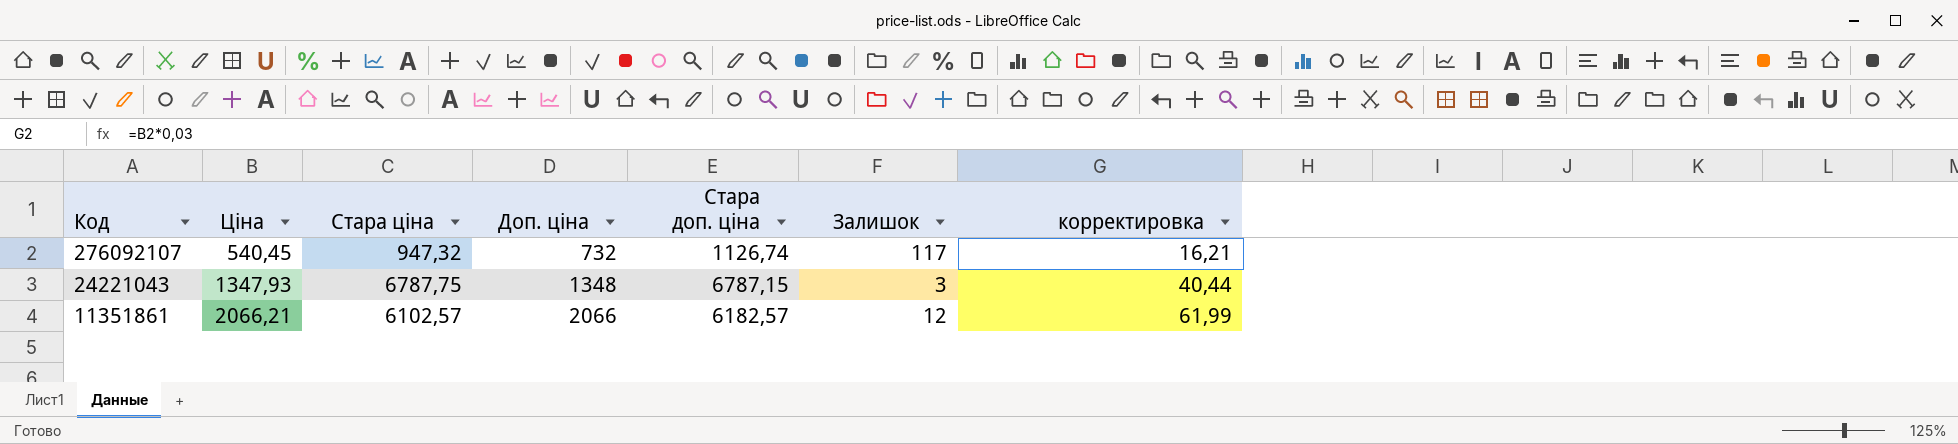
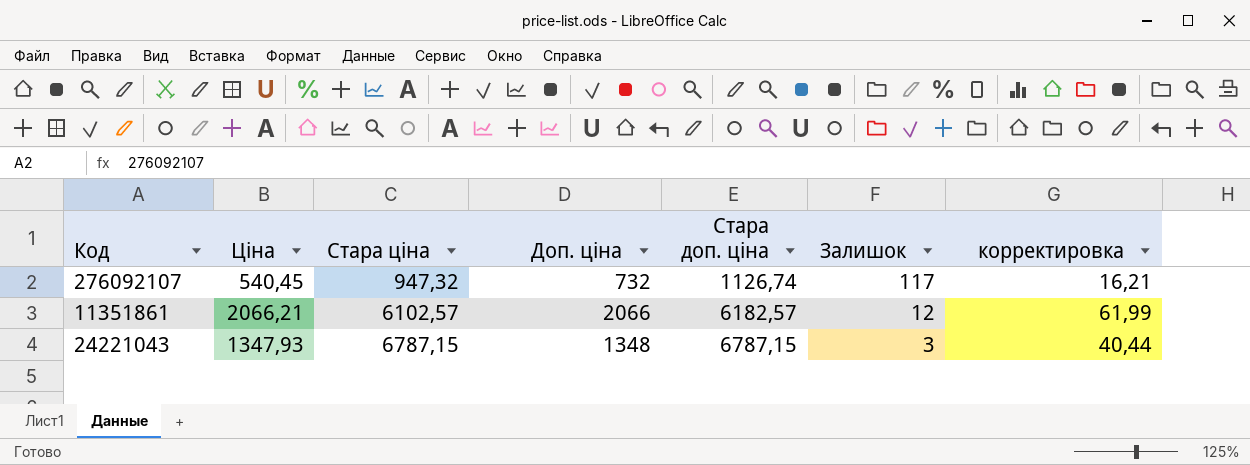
row order: Код descending -> Стара ціна ascending
24221043 | Стара ціна: 6787,75 -> 6787,15

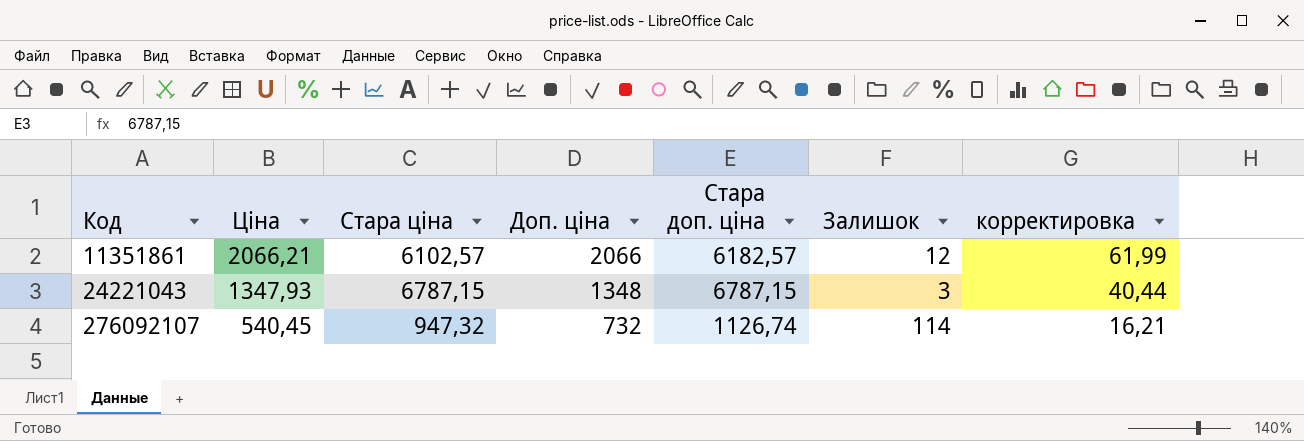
row order: Стара ціна ascending -> Код ascending
276092107 | Залишок: 117 -> 114

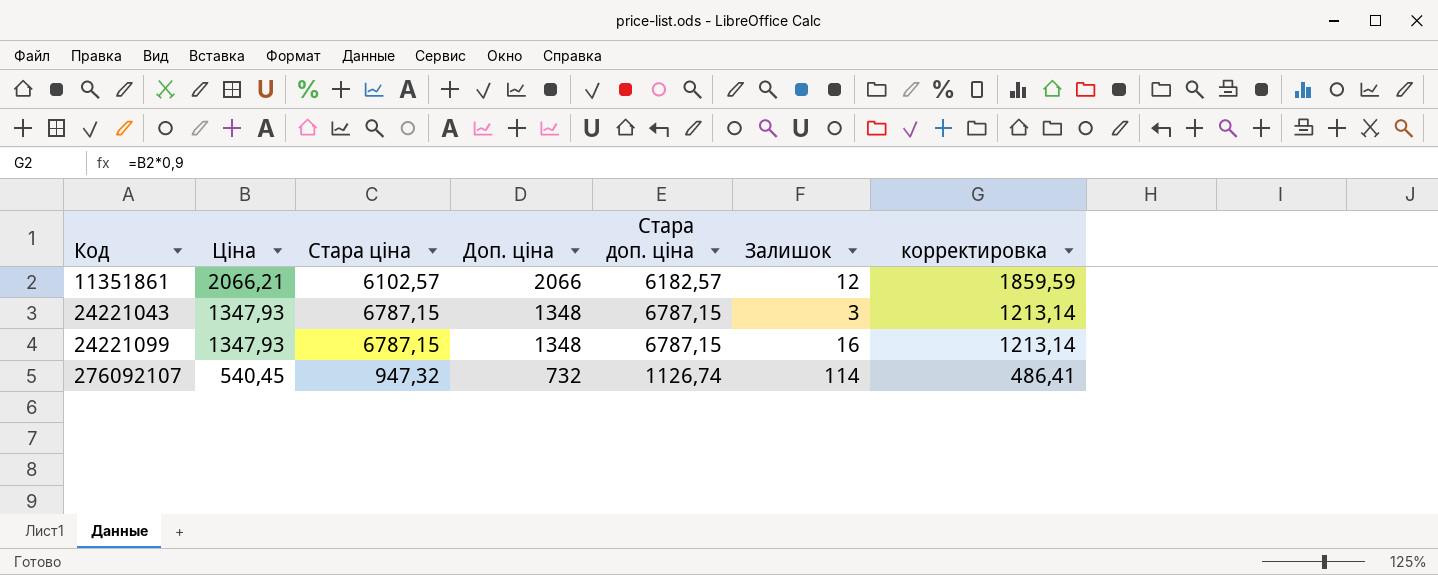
column корректировка | formula: [Ціна] * 0,03 -> [Ціна] * 0,9
row 24221099: none -> 1347,93 | 6787,15 | 1348 | 6787,15 | 16 | 1213,14

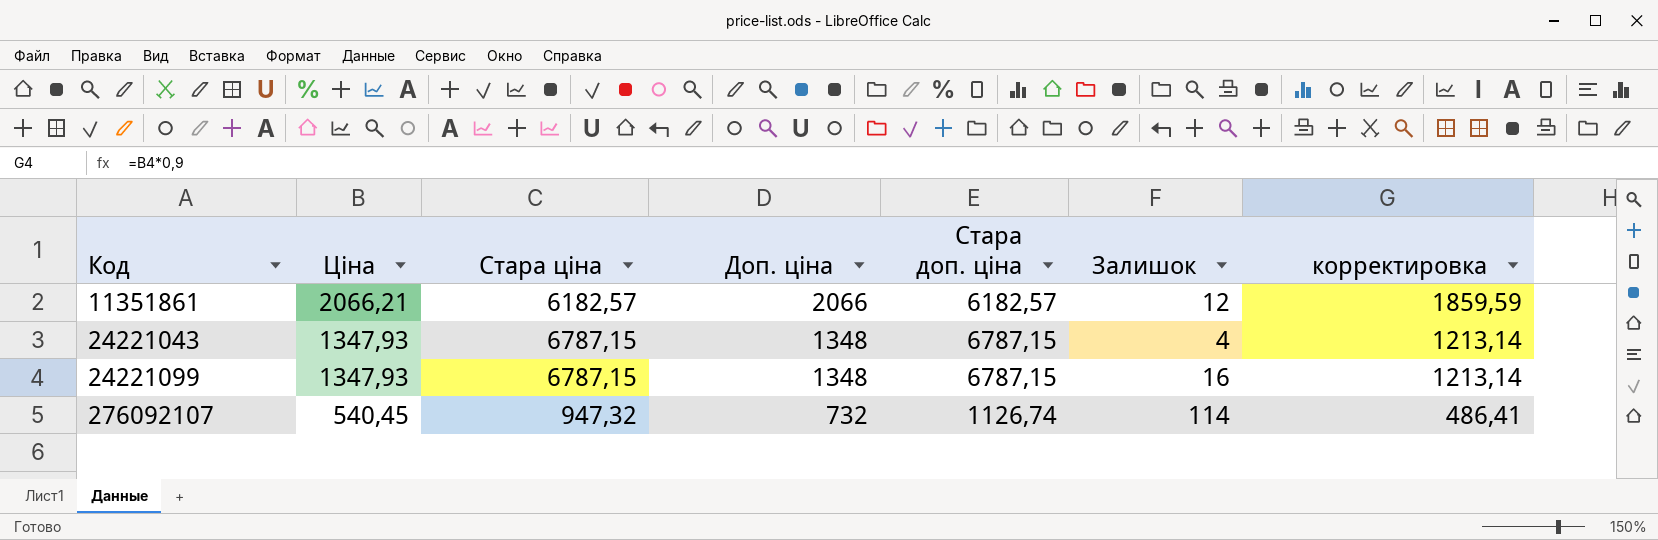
11351861 | Стара ціна: 6102,57 -> 6182,57
24221043 | Залишок: 3 -> 4

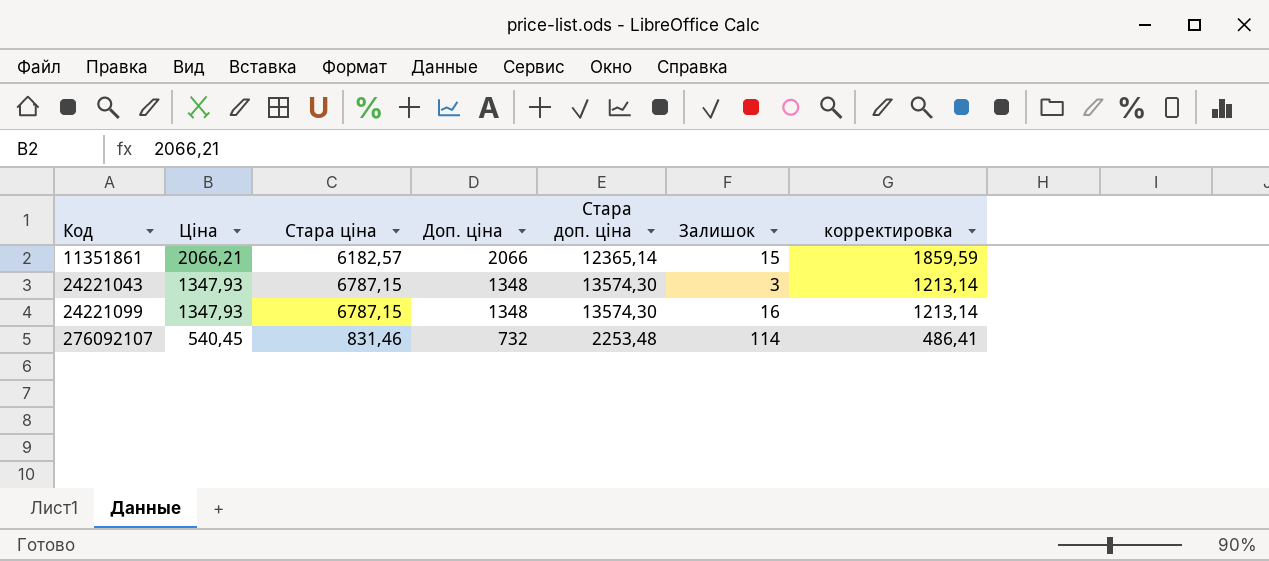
11351861 | Стара доп. ціна: 6182,57 -> 12365,14
11351861 | Залишок: 12 -> 15
24221043 | Стара доп. ціна: 6787,15 -> 13574,30
24221043 | Залишок: 4 -> 3
24221099 | Стара доп. ціна: 6787,15 -> 13574,30
276092107 | Стара ціна: 947,32 -> 831,46
276092107 | Стара доп. ціна: 1126,74 -> 2253,48

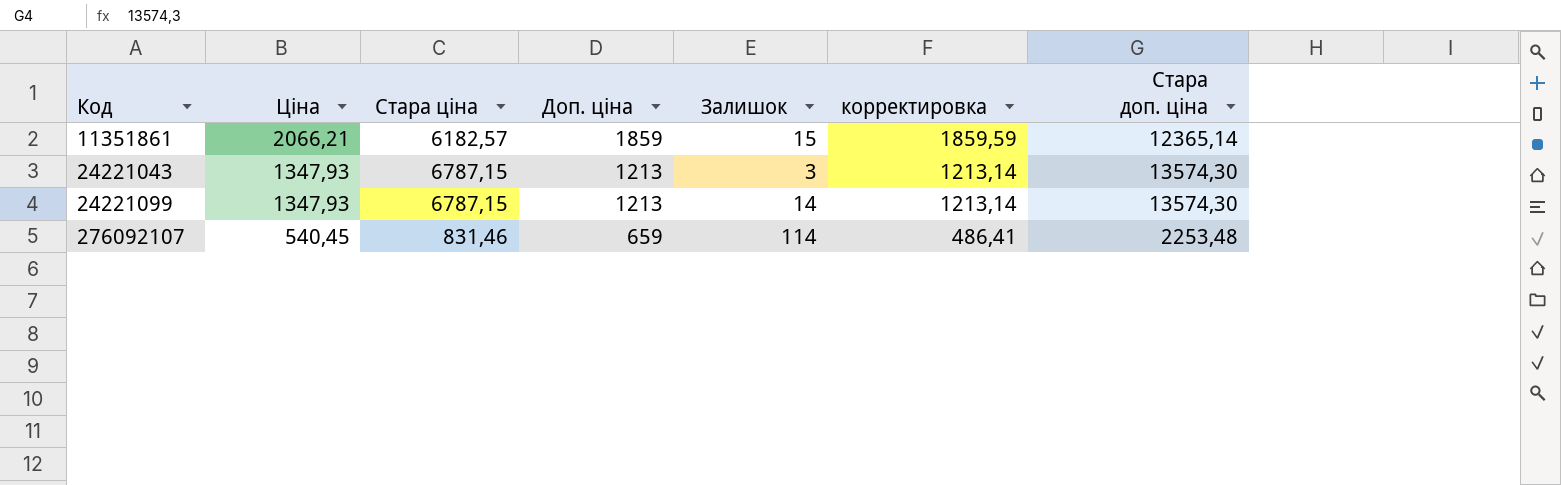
column Стара доп. ціна | position: 5 -> 7
11351861 | Доп. ціна: 2066 -> 1859
24221043 | Доп. ціна: 1348 -> 1213
24221099 | Доп. ціна: 1348 -> 1213
24221099 | Залишок: 16 -> 14
276092107 | Доп. ціна: 732 -> 659

